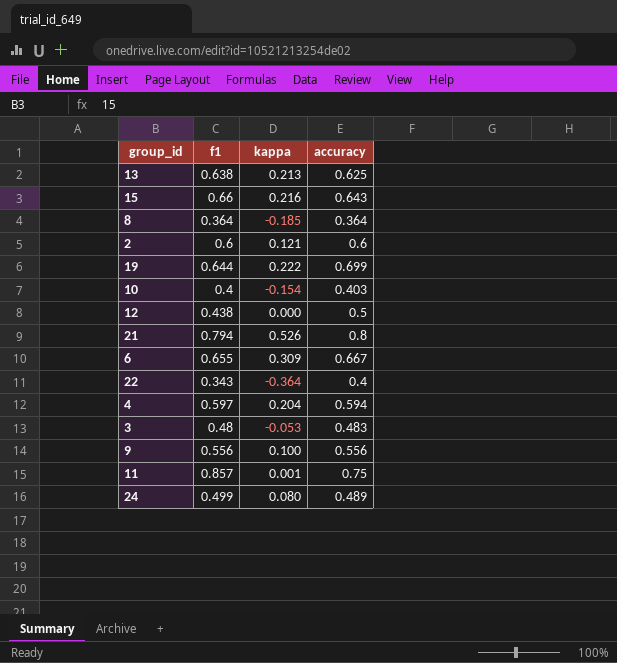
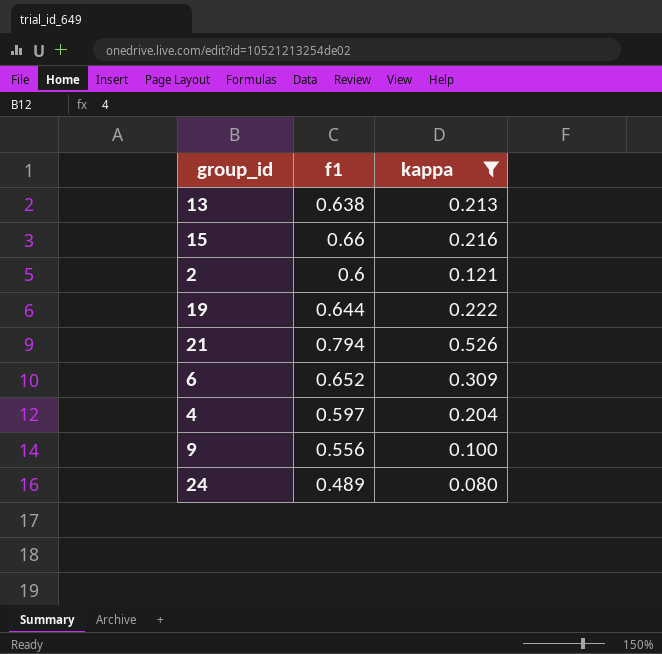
filter: none -> kappa >= 0.080
column accuracy | position: 4 -> none
6 | f1: 0.655 -> 0.652
24 | f1: 0.499 -> 0.489

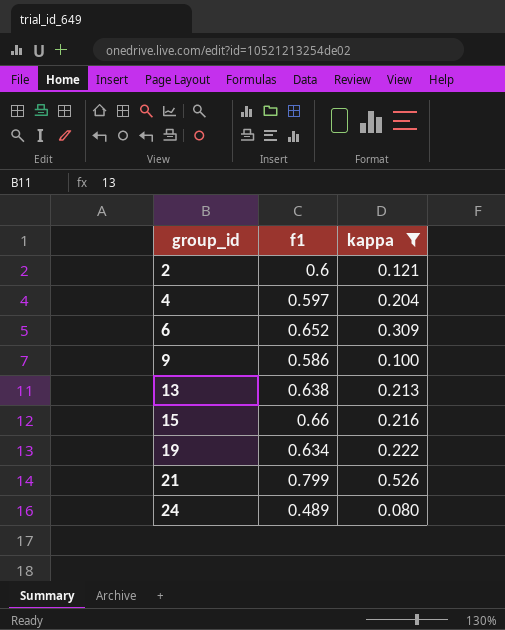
row order: none -> group_id ascending
9 | f1: 0.556 -> 0.586
19 | f1: 0.644 -> 0.634
21 | f1: 0.794 -> 0.799

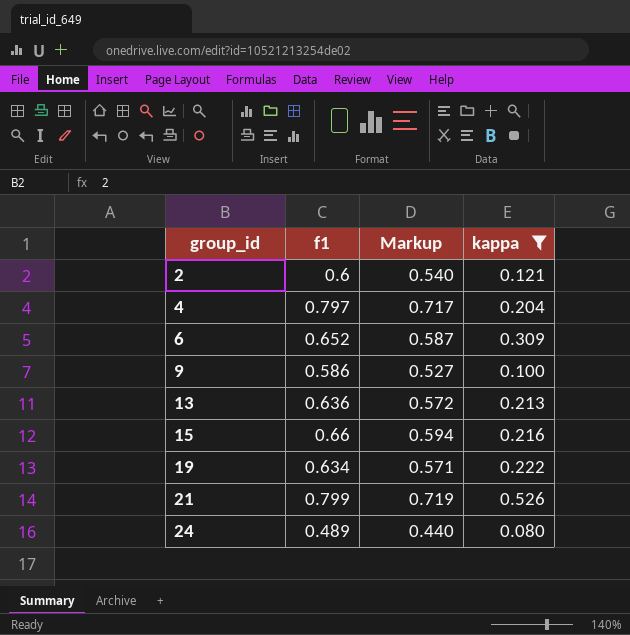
column Markup | formula: none -> [f1] * 0.9
4 | f1: 0.597 -> 0.797
13 | f1: 0.638 -> 0.636

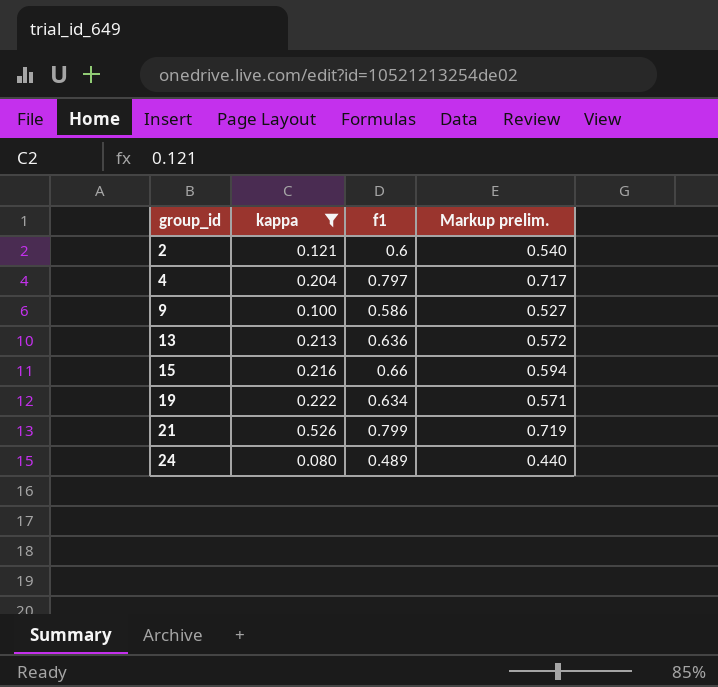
column kappa | position: 4 -> 2
column name: Markup -> Markup prelim.
row 6: 0.652 | 0.587 | 0.309 -> none

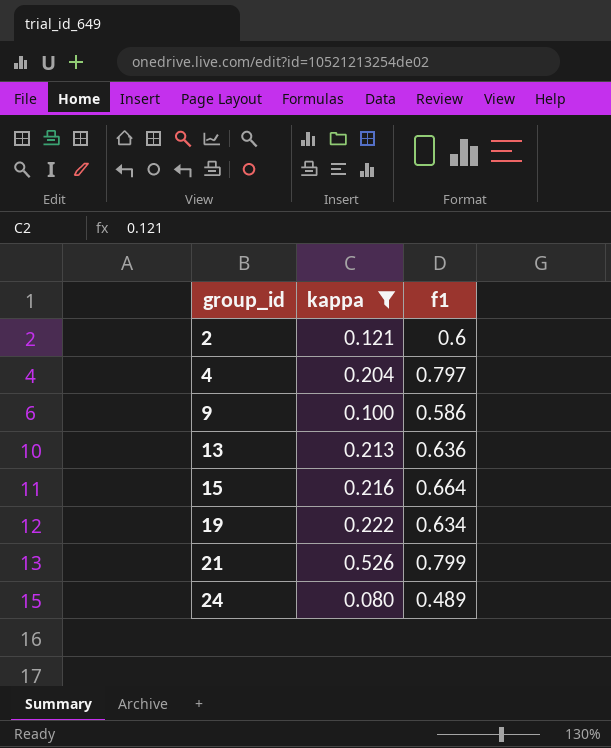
column Markup prelim. | formula: [f1] * 0.9 -> none
15 | f1: 0.66 -> 0.664

